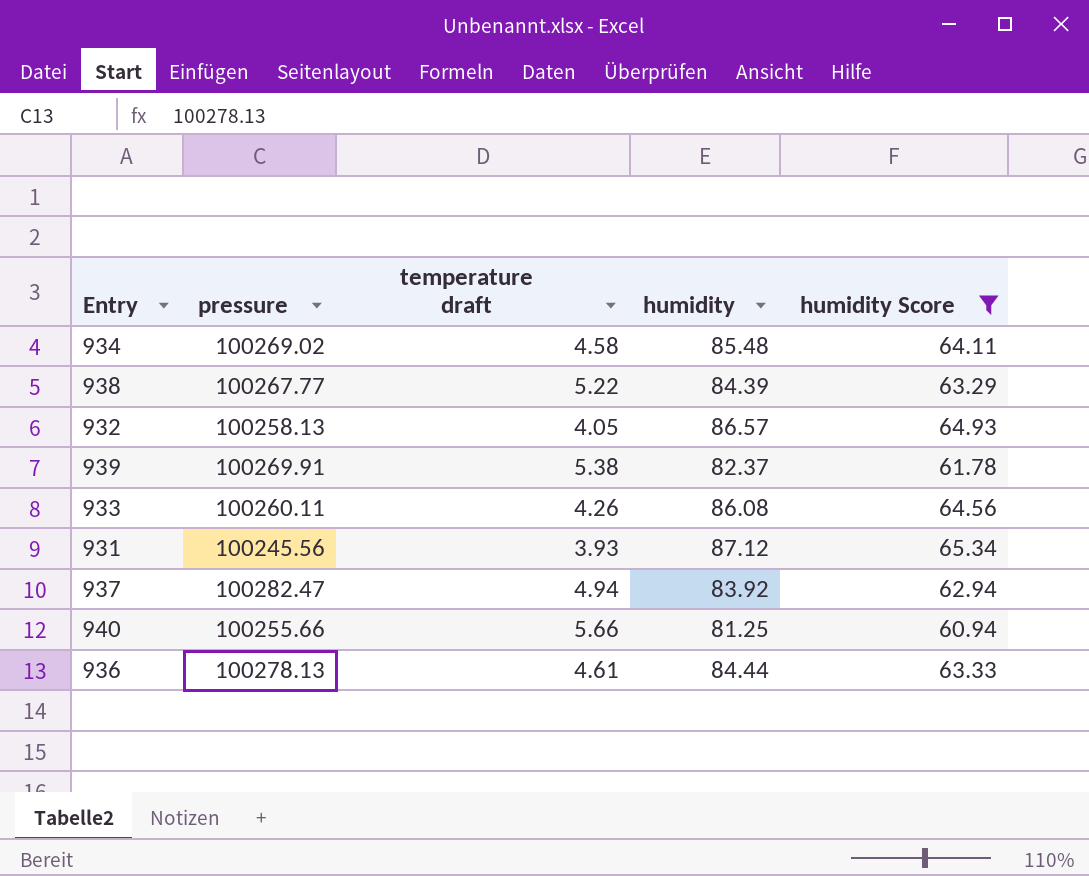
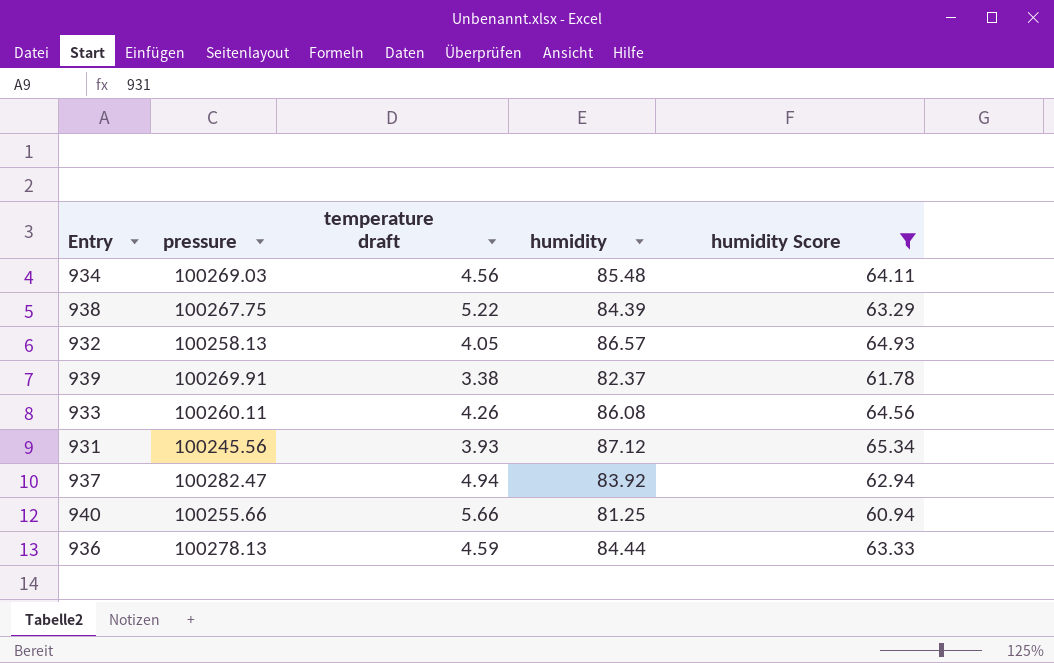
934 | pressure: 100269.02 -> 100269.03
934 | temperature draft: 4.58 -> 4.56
938 | pressure: 100267.77 -> 100267.75
939 | temperature draft: 5.38 -> 3.38
936 | temperature draft: 4.61 -> 4.59

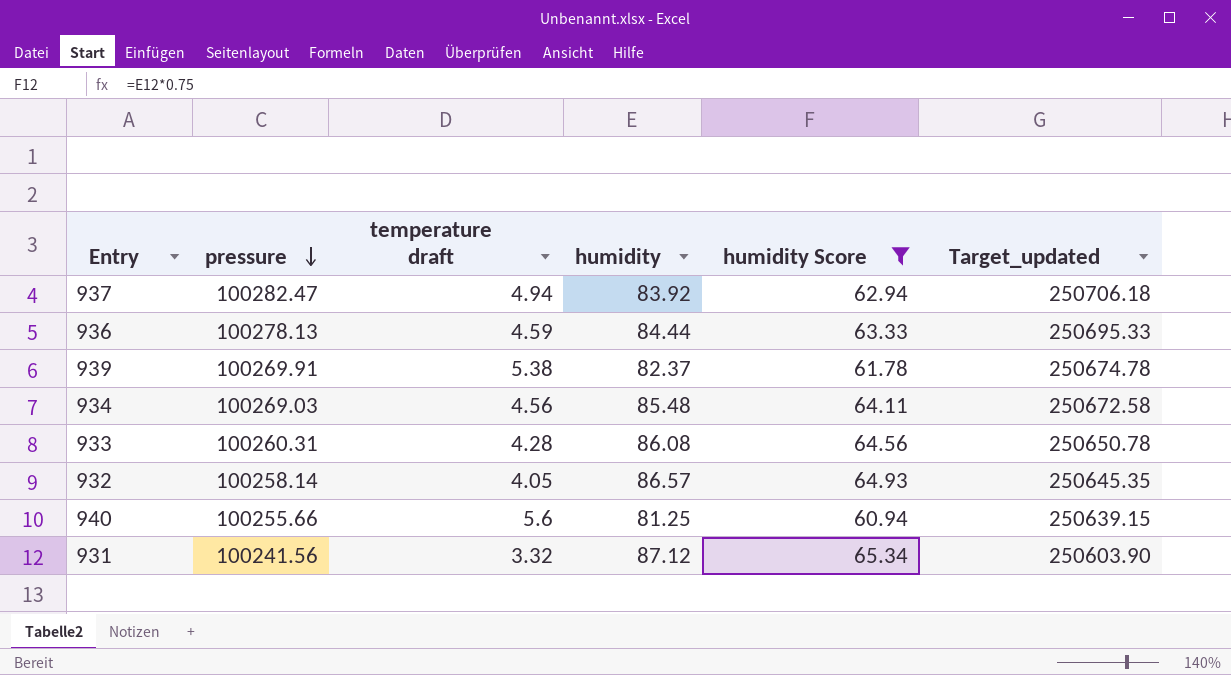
row order: none -> pressure descending
column Target_updated | formula: none -> [pressure] * 2.5
row 938: 100267.75 | 5.22 | 84.39 | 63.29 -> none
939 | temperature draft: 3.38 -> 5.38
933 | pressure: 100260.11 -> 100260.31
933 | temperature draft: 4.26 -> 4.28
932 | pressure: 100258.13 -> 100258.14
940 | temperature draft: 5.66 -> 5.6
931 | pressure: 100245.56 -> 100241.56
931 | temperature draft: 3.93 -> 3.32

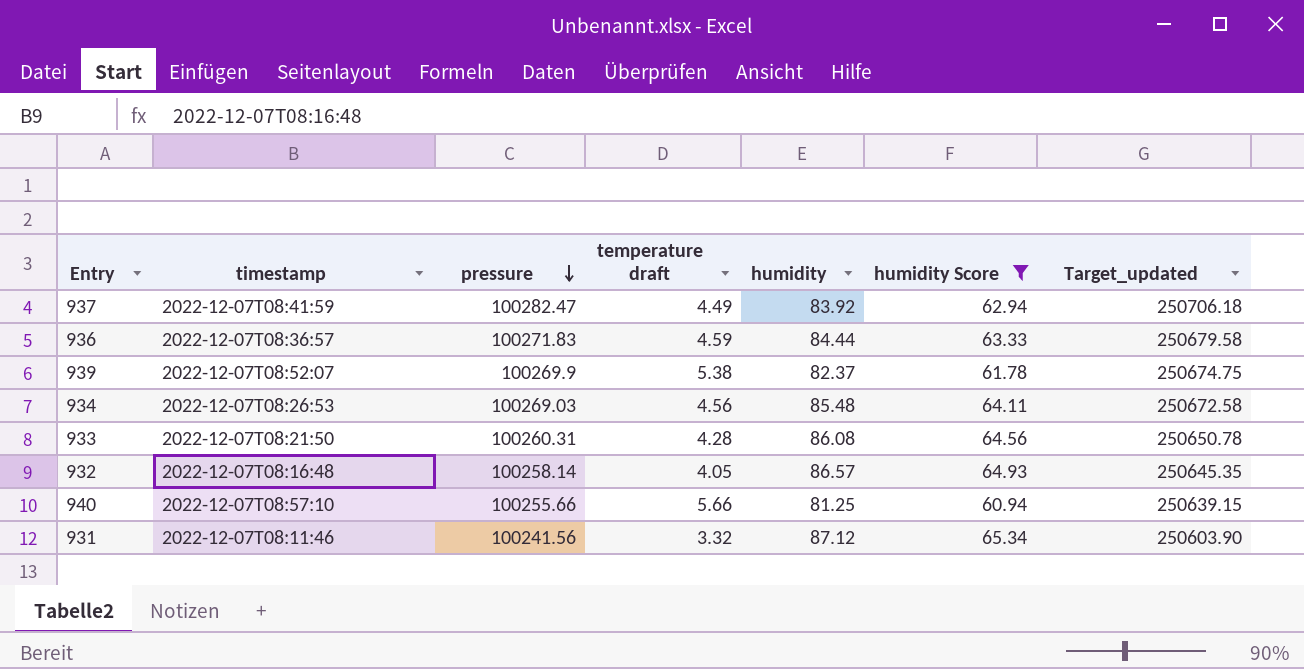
column timestamp | position: none -> 2
937 | temperature draft: 4.94 -> 4.49
936 | pressure: 100278.13 -> 100271.83
936 | Target_updated: 250695.33 -> 250679.58
939 | pressure: 100269.91 -> 100269.9
939 | Target_updated: 250674.78 -> 250674.75
940 | temperature draft: 5.6 -> 5.66

